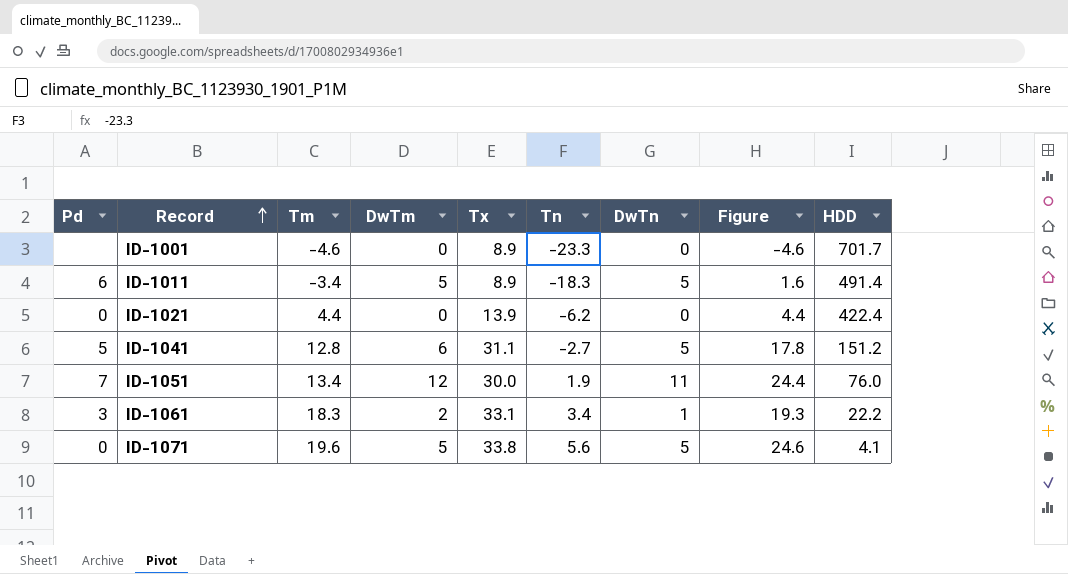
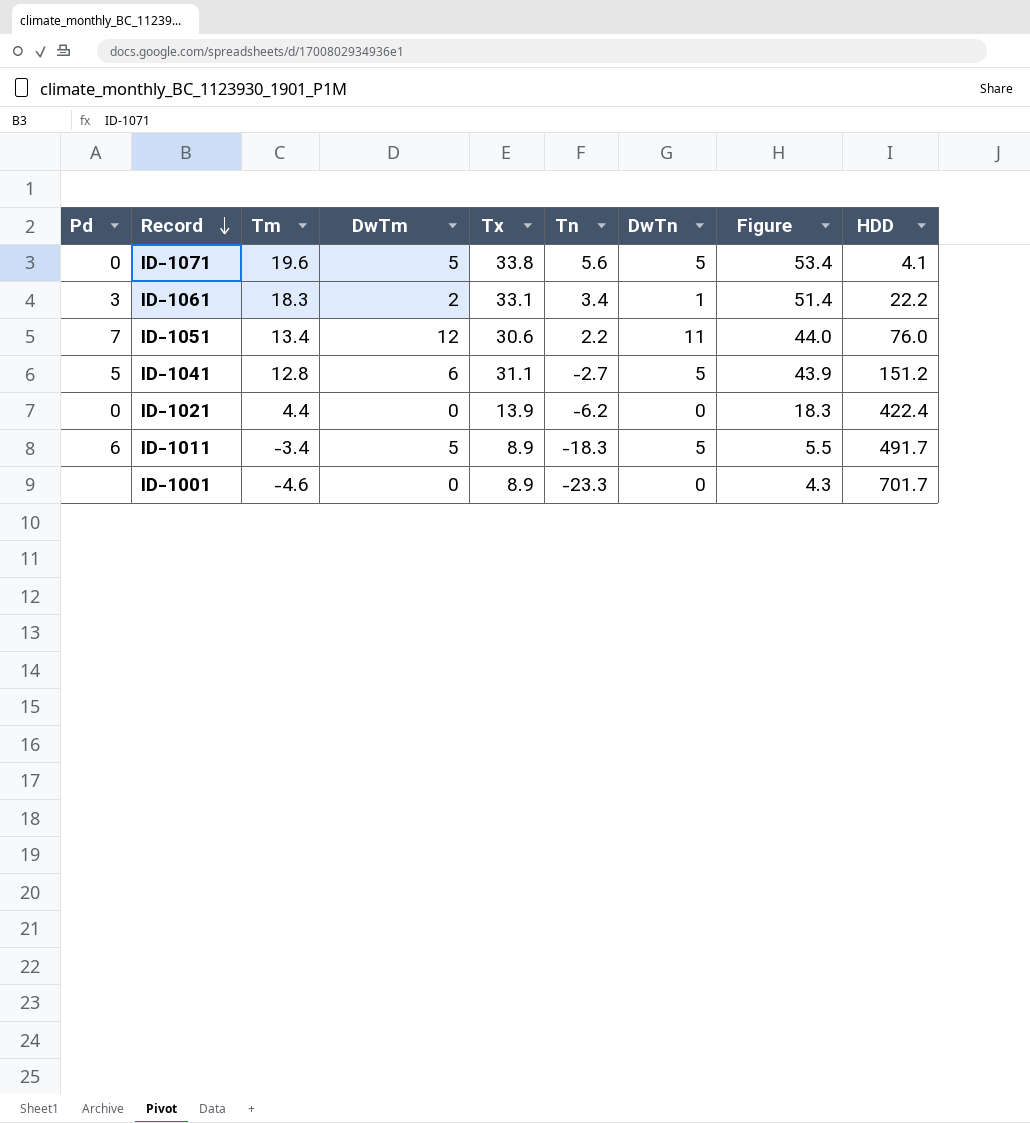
row order: Record ascending -> Record descending
column Figure | formula: [Tm] + [DwTn] -> [Tm] + [Tx]
ID-1051 | Tx: 30.0 -> 30.6
ID-1051 | Tn: 1.9 -> 2.2
ID-1011 | HDD: 491.4 -> 491.7

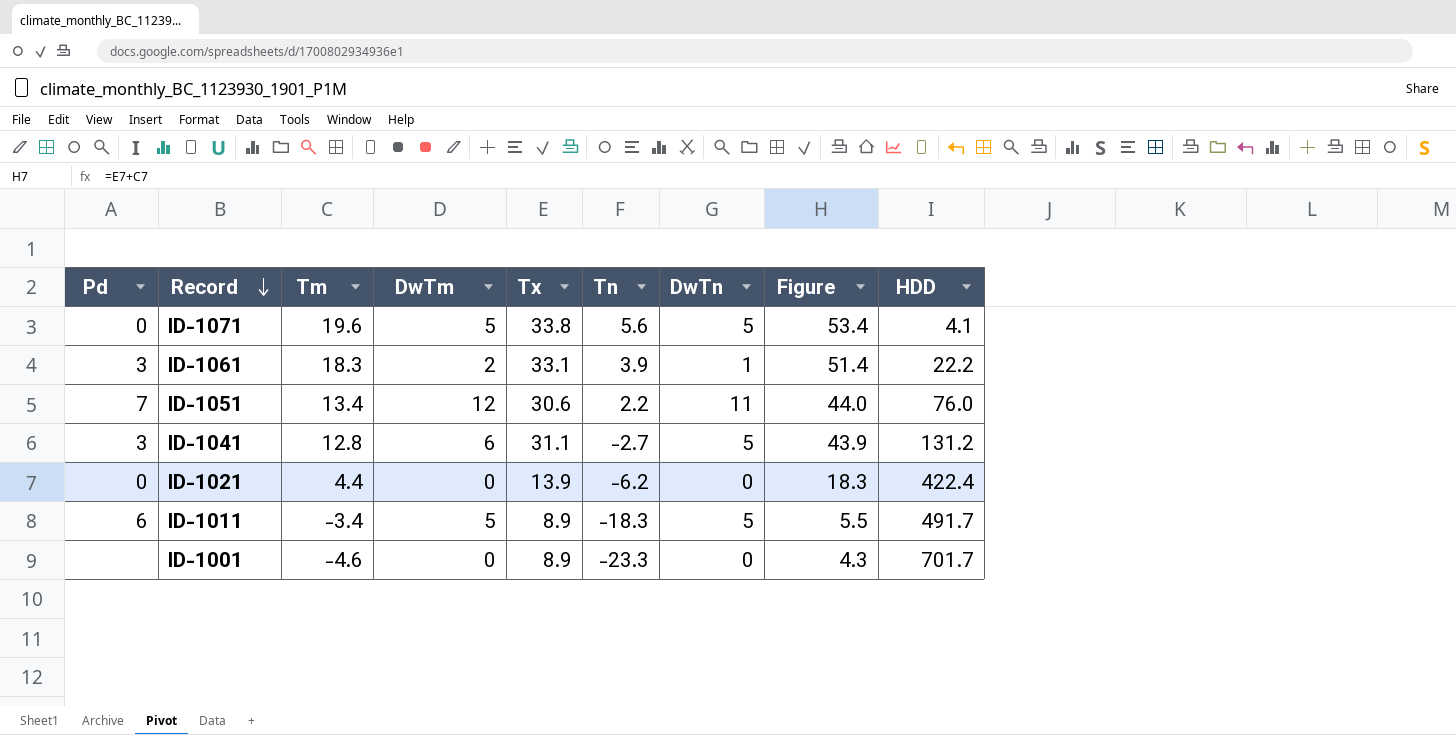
ID-1061 | Tn: 3.4 -> 3.9
ID-1041 | Pd: 5 -> 3
ID-1041 | HDD: 151.2 -> 131.2

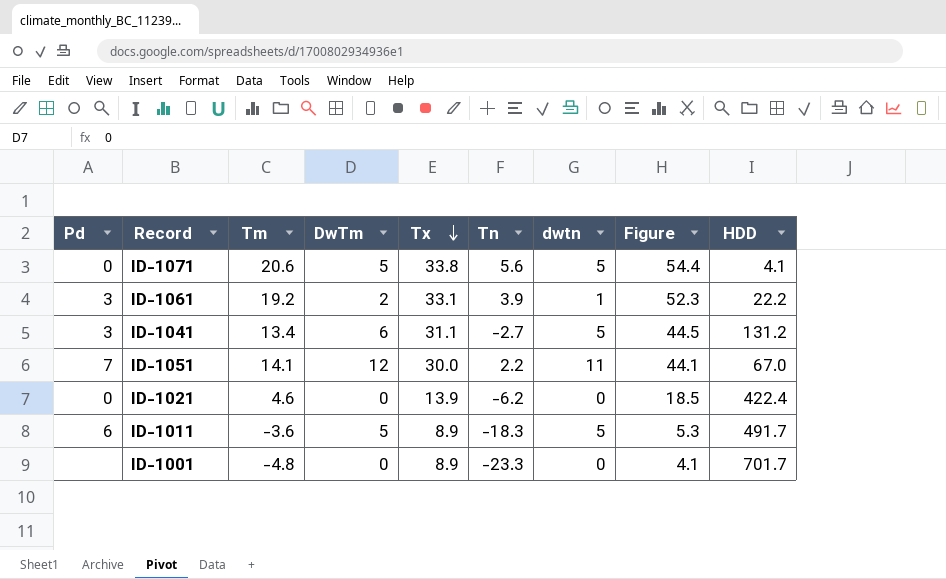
row order: Record descending -> Tx descending
column name: DwTn -> dwtn
ID-1071 | Tm: 19.6 -> 20.6
ID-1071 | Figure: 53.4 -> 54.4
ID-1061 | Tm: 18.3 -> 19.2
ID-1061 | Figure: 51.4 -> 52.3
ID-1041 | Tm: 12.8 -> 13.4
ID-1041 | Figure: 43.9 -> 44.5
ID-1051 | Tm: 13.4 -> 14.1
ID-1051 | Tx: 30.6 -> 30.0
ID-1051 | Figure: 44.0 -> 44.1
ID-1051 | HDD: 76.0 -> 67.0
ID-1021 | Tm: 4.4 -> 4.6
ID-1021 | Figure: 18.3 -> 18.5
ID-1011 | Tm: -3.4 -> -3.6
ID-1011 | Figure: 5.5 -> 5.3
ID-1001 | Tm: -4.6 -> -4.8
ID-1001 | Figure: 4.3 -> 4.1

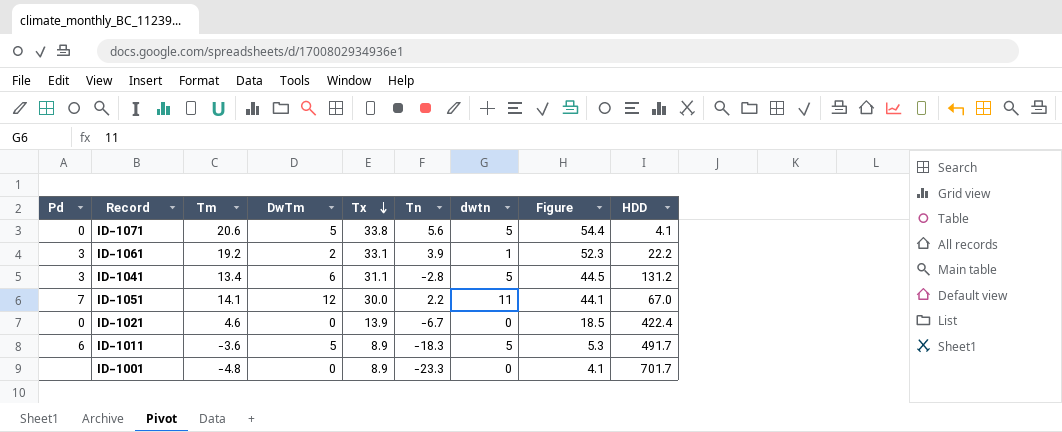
ID-1041 | Tn: -2.7 -> -2.8
ID-1021 | Tn: -6.2 -> -6.7

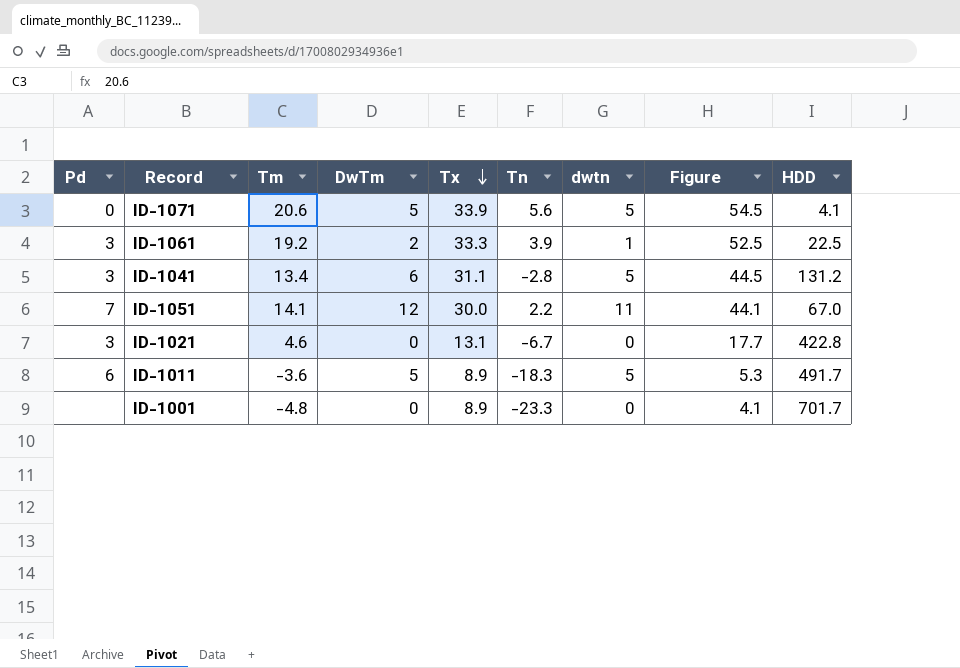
ID-1071 | Tx: 33.8 -> 33.9
ID-1071 | Figure: 54.4 -> 54.5
ID-1061 | Tx: 33.1 -> 33.3
ID-1061 | Figure: 52.3 -> 52.5
ID-1061 | HDD: 22.2 -> 22.5
ID-1021 | Pd: 0 -> 3
ID-1021 | Tx: 13.9 -> 13.1
ID-1021 | Figure: 18.5 -> 17.7
ID-1021 | HDD: 422.4 -> 422.8

